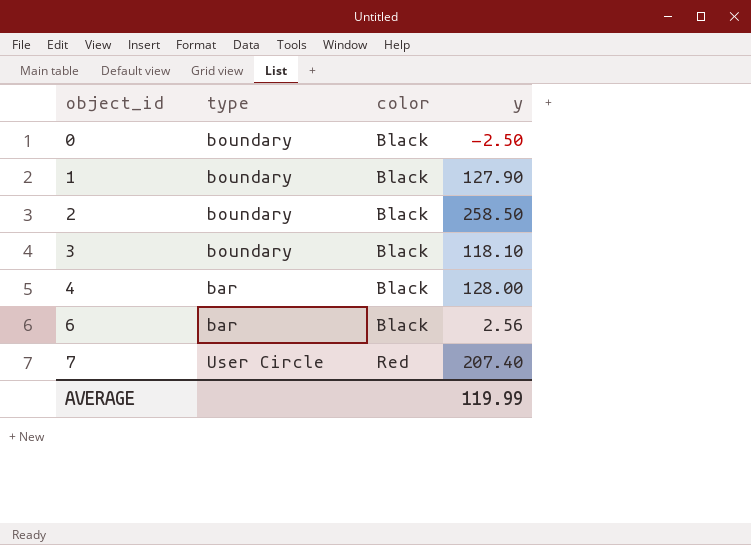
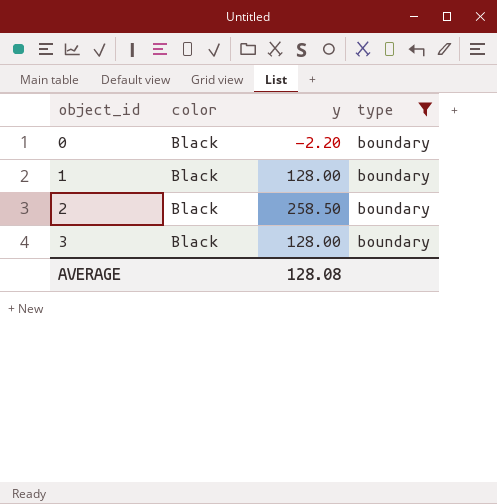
filter: none -> type = boundary
column type | position: 2 -> 4
0 | y: -2.50 -> -2.20
1 | y: 127.90 -> 128.00
3 | y: 118.10 -> 128.00
AVERAGE | y: 119.99 -> 128.08

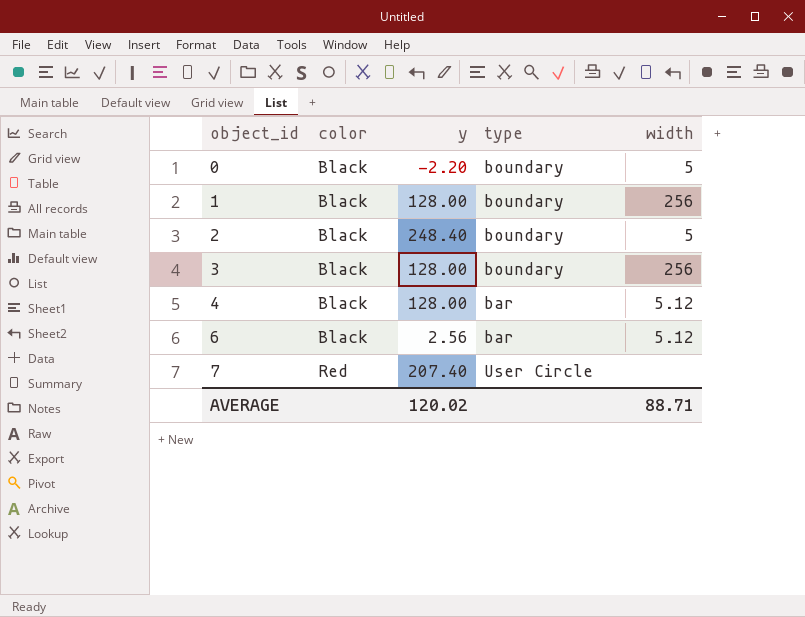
filter: type = boundary -> none
column width | position: none -> 5
2 | y: 258.50 -> 248.40
AVERAGE | y: 128.08 -> 120.02

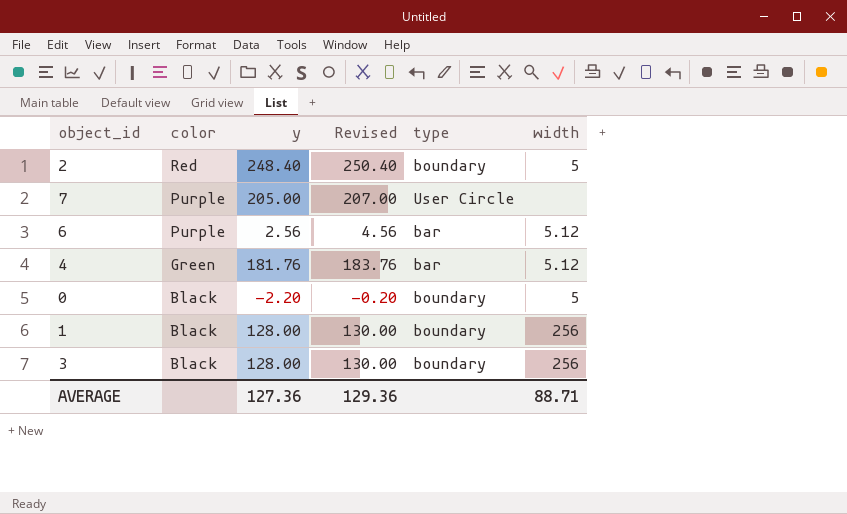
row order: object_id ascending -> color descending
column Revised | formula: none -> [y] + 2
2 | color: Black -> Red
7 | color: Red -> Purple
7 | y: 207.40 -> 205.00
6 | color: Black -> Purple
4 | color: Black -> Green
4 | y: 128.00 -> 181.76
AVERAGE | y: 120.02 -> 127.36

